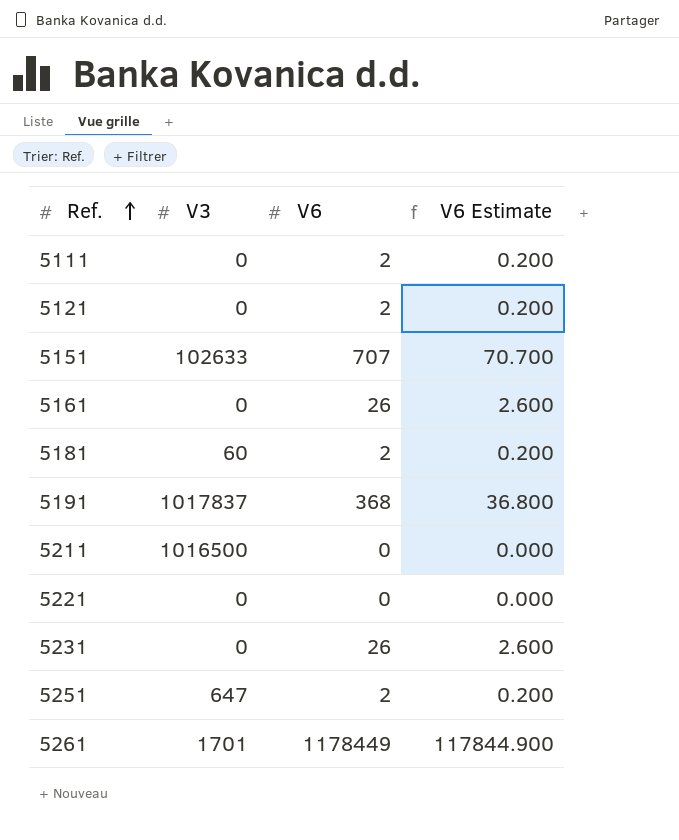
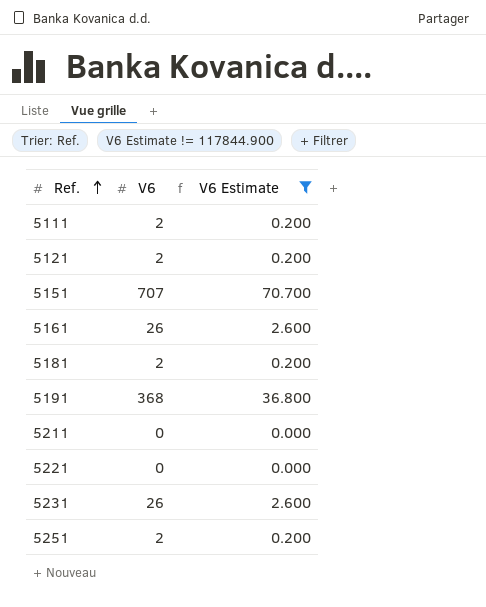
filter: none -> V6 Estimate != 117844.900
column V3 | position: 2 -> none

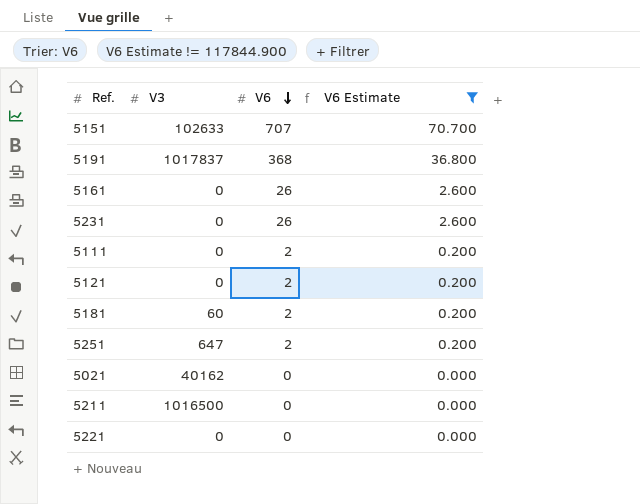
row order: Ref. ascending -> V6 descending
column V3 | position: none -> 2
row 5021: none -> 40162 | 0 | 0.000

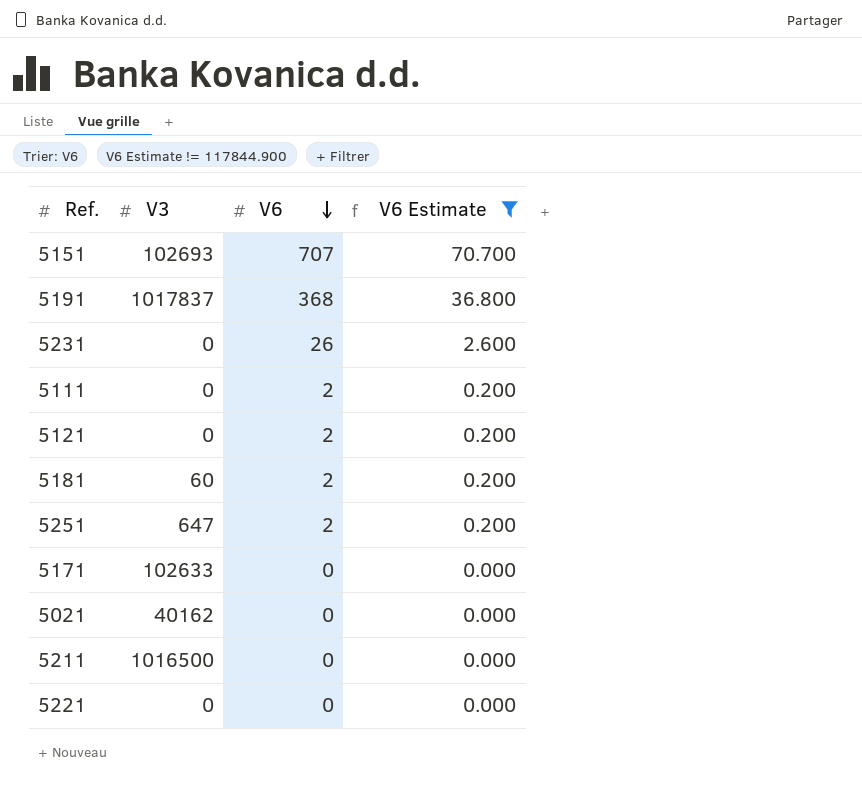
row 5161: 0 | 26 | 2.600 -> none
5151 | V3: 102633 -> 102693
row 5171: none -> 102633 | 0 | 0.000

